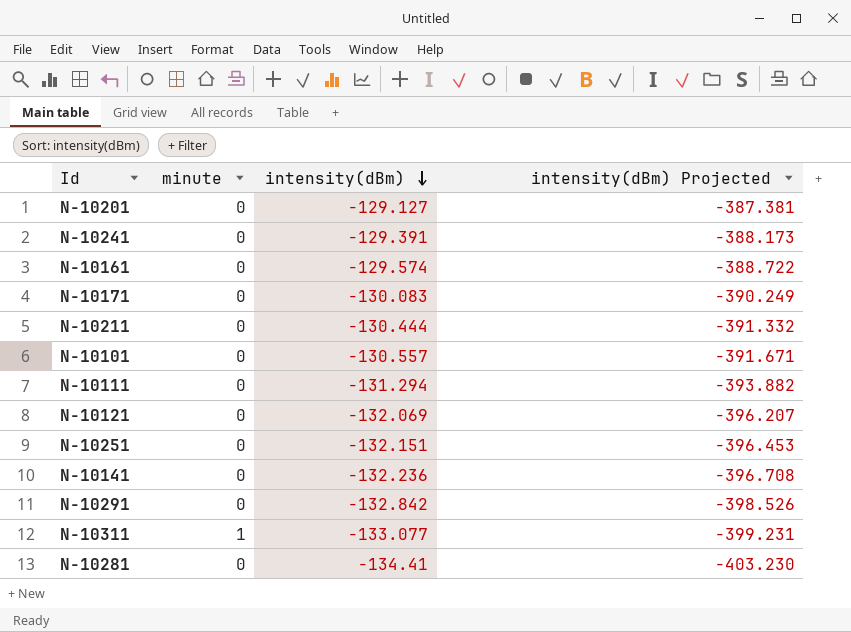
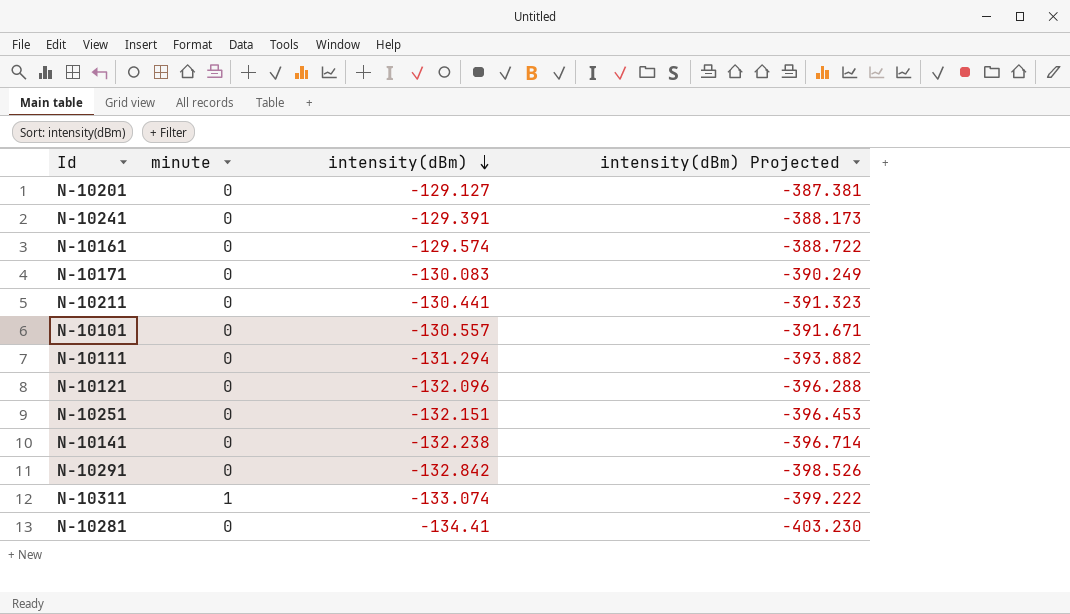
N-10211 | intensity(dBm): -130.444 -> -130.441
N-10211 | intensity(dBm) Projected: -391.332 -> -391.323
N-10121 | intensity(dBm): -132.069 -> -132.096
N-10121 | intensity(dBm) Projected: -396.207 -> -396.288
N-10141 | intensity(dBm): -132.236 -> -132.238
N-10141 | intensity(dBm) Projected: -396.708 -> -396.714
N-10311 | intensity(dBm): -133.077 -> -133.074
N-10311 | intensity(dBm) Projected: -399.231 -> -399.222

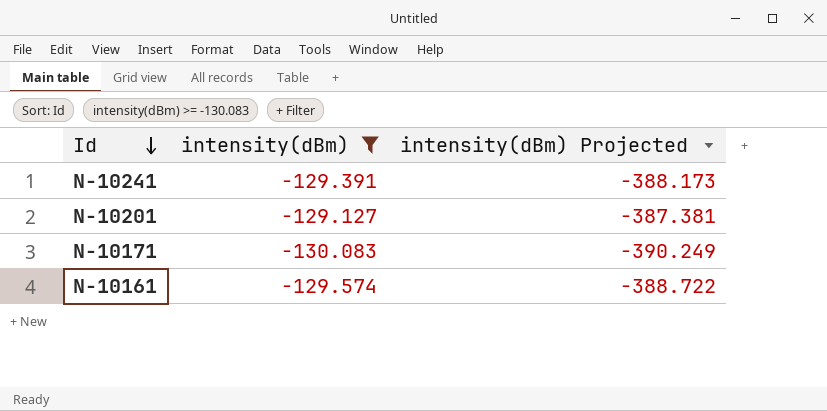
filter: none -> intensity(dBm) >= -130.083
row order: intensity(dBm) descending -> Id descending
column minute | position: 2 -> none

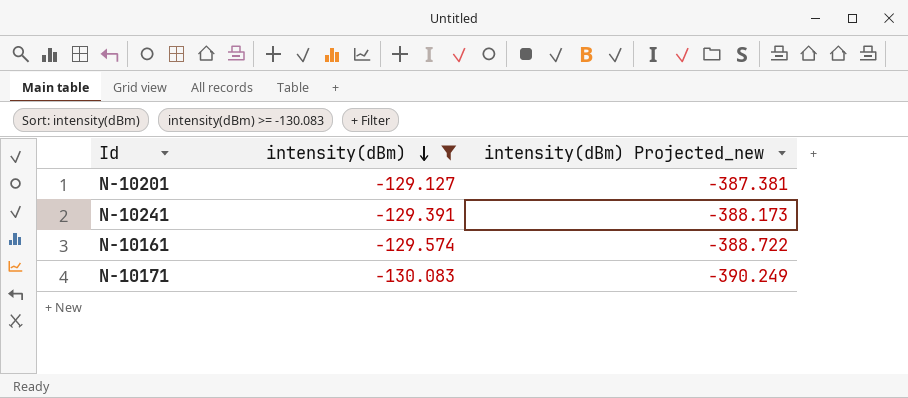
row order: Id descending -> intensity(dBm) descending
column name: intensity(dBm) Projected -> intensity(dBm) Projected_new

